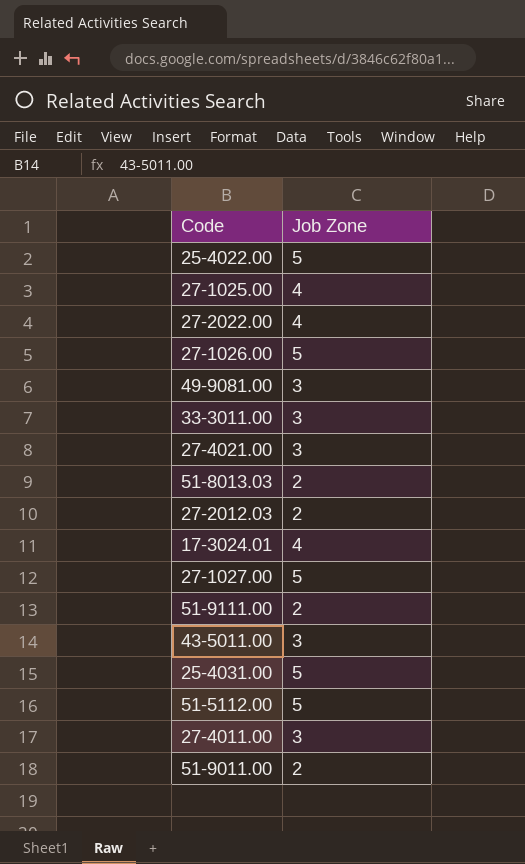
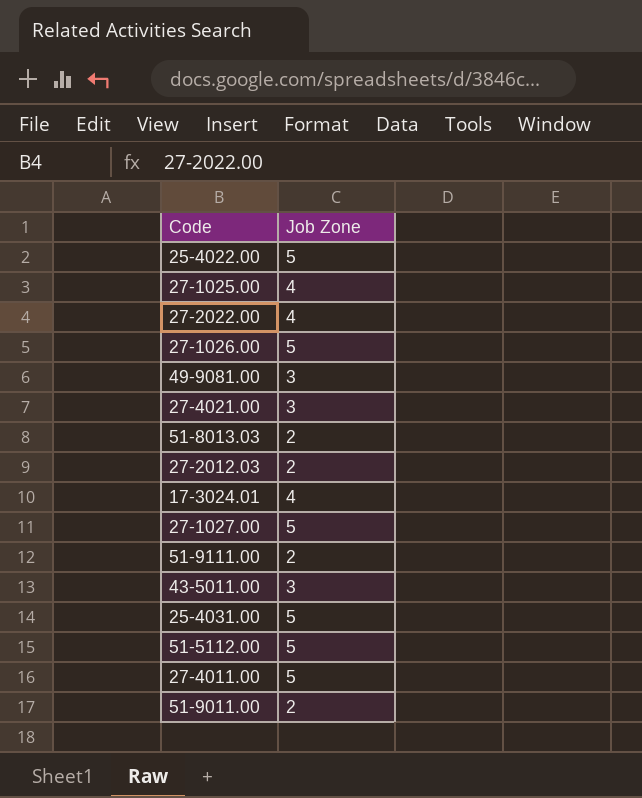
row 33-3011.00: 3 -> none
27-4011.00 | Job Zone: 3 -> 5

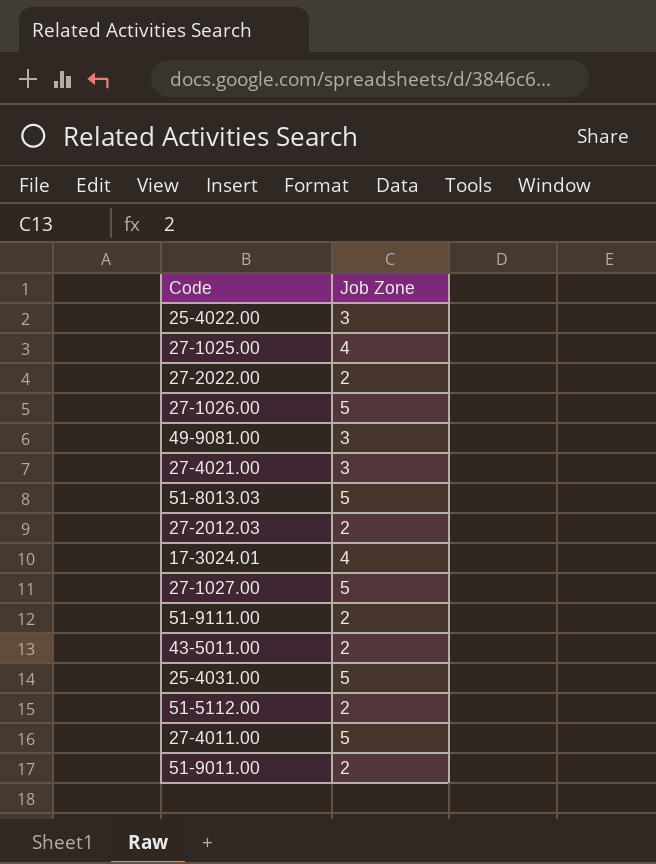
25-4022.00 | Job Zone: 5 -> 3
27-2022.00 | Job Zone: 4 -> 2
51-8013.03 | Job Zone: 2 -> 5
43-5011.00 | Job Zone: 3 -> 2
51-5112.00 | Job Zone: 5 -> 2

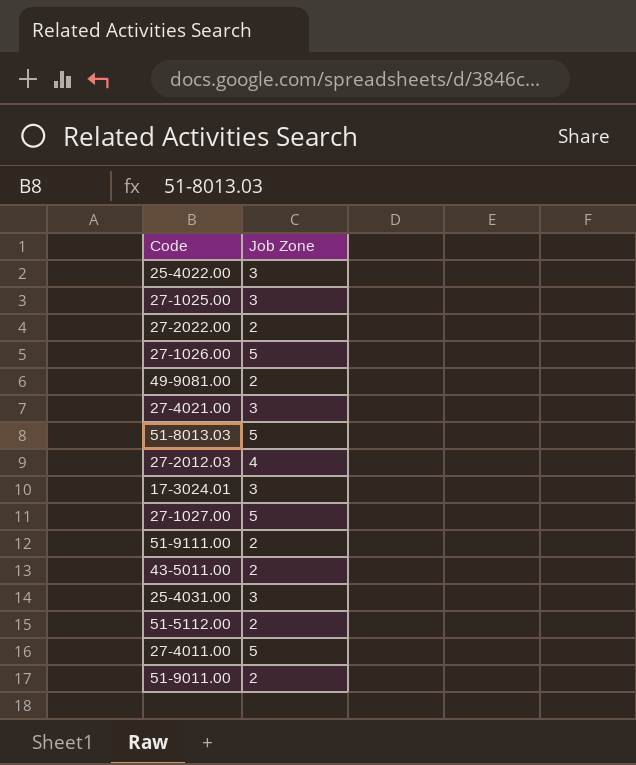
27-1025.00 | Job Zone: 4 -> 3
49-9081.00 | Job Zone: 3 -> 2
27-2012.03 | Job Zone: 2 -> 4
17-3024.01 | Job Zone: 4 -> 3
25-4031.00 | Job Zone: 5 -> 3

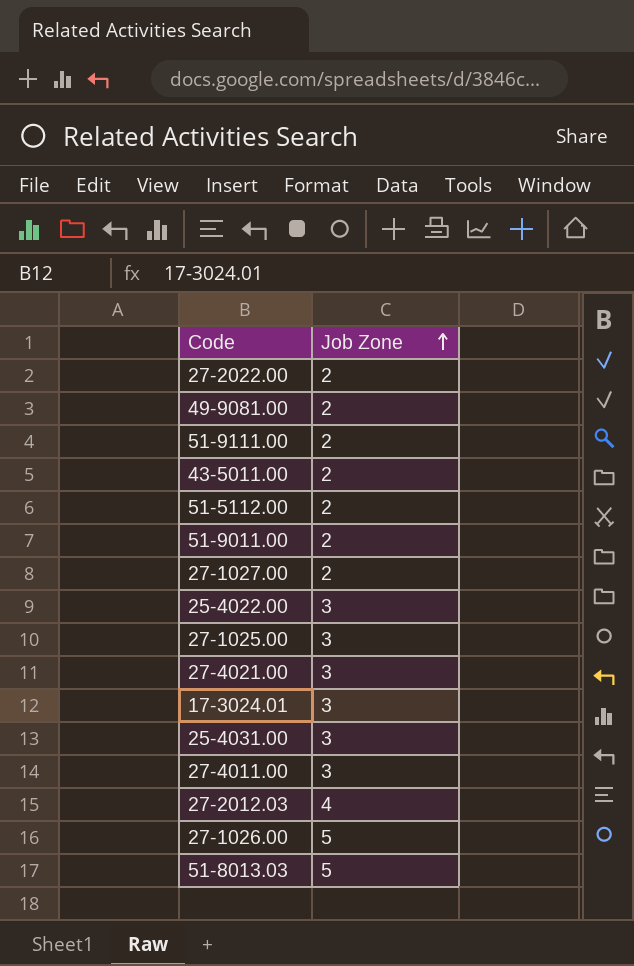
row order: none -> Job Zone ascending
27-1027.00 | Job Zone: 5 -> 2
27-4011.00 | Job Zone: 5 -> 3

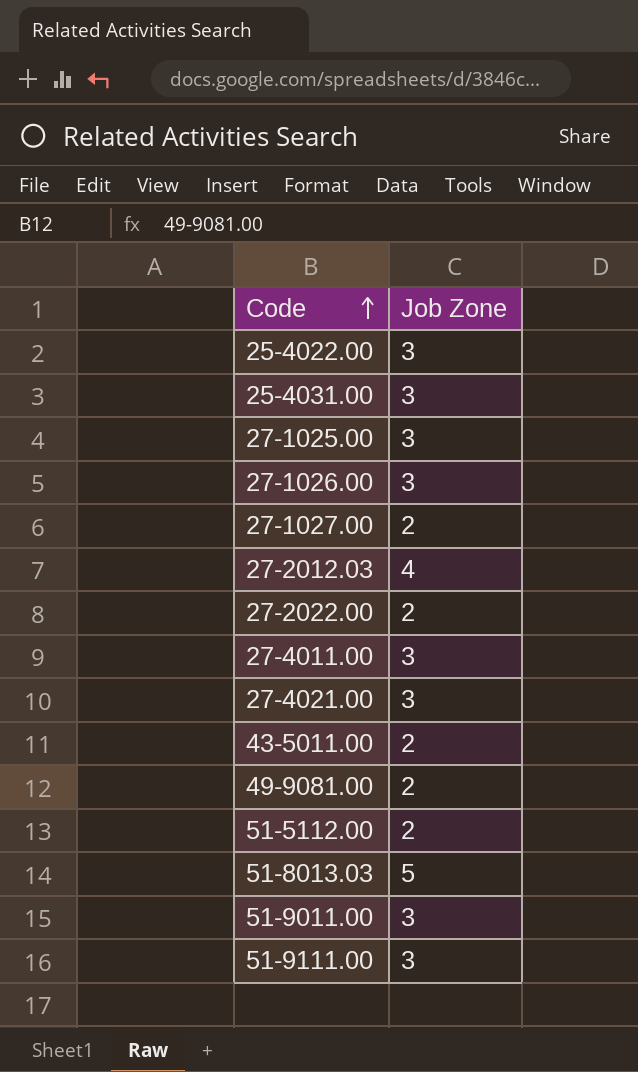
row order: Job Zone ascending -> Code ascending
row 17-3024.01: 3 -> none
27-1026.00 | Job Zone: 5 -> 3
51-9011.00 | Job Zone: 2 -> 3
51-9111.00 | Job Zone: 2 -> 3

